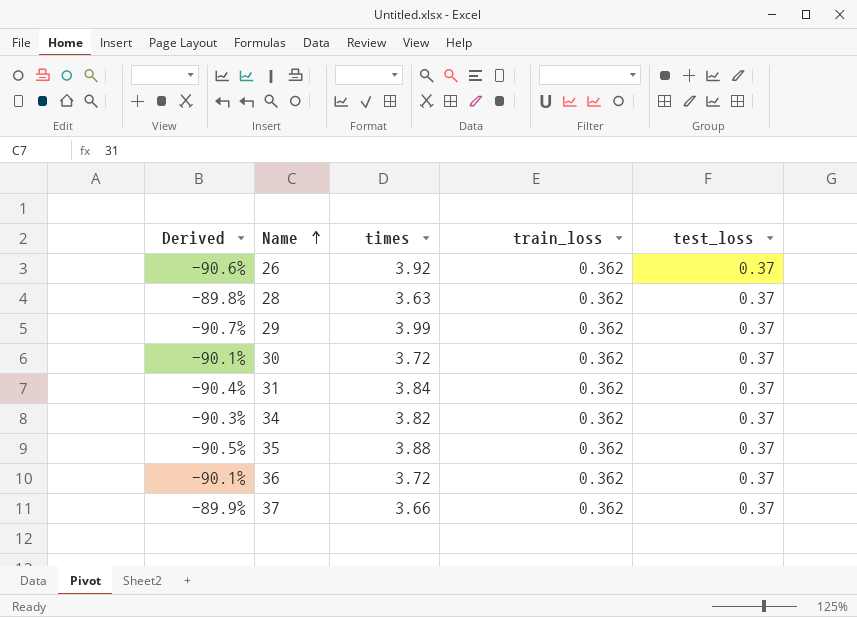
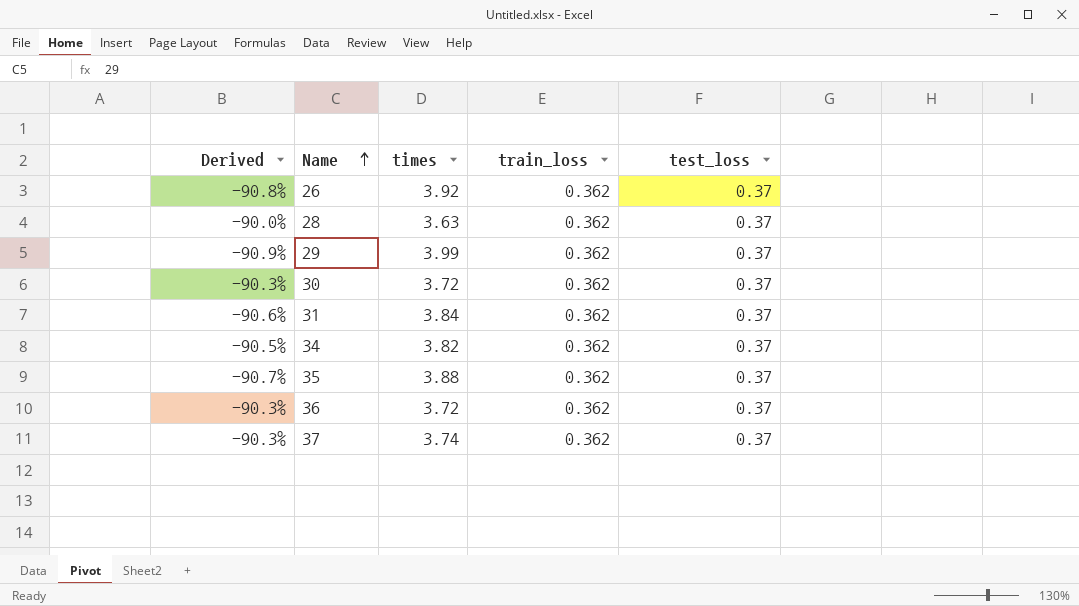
column Derived | formula: ([test_loss] - [times]) / [times] -> ([train_loss] - [times]) / [times]
37 | times: 3.66 -> 3.74

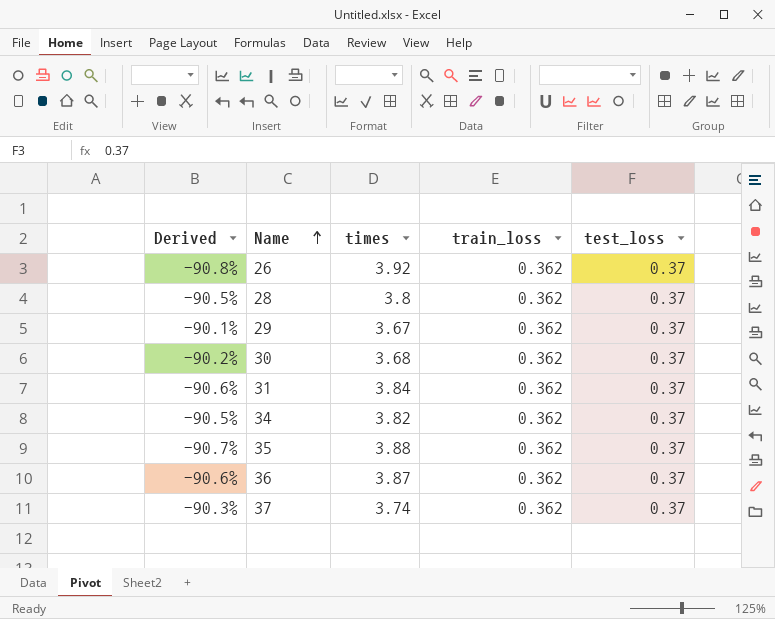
28 | Derived: -90.0% -> -90.5%
28 | times: 3.63 -> 3.8
29 | Derived: -90.9% -> -90.1%
29 | times: 3.99 -> 3.67
30 | Derived: -90.3% -> -90.2%
30 | times: 3.72 -> 3.68
36 | Derived: -90.3% -> -90.6%
36 | times: 3.72 -> 3.87

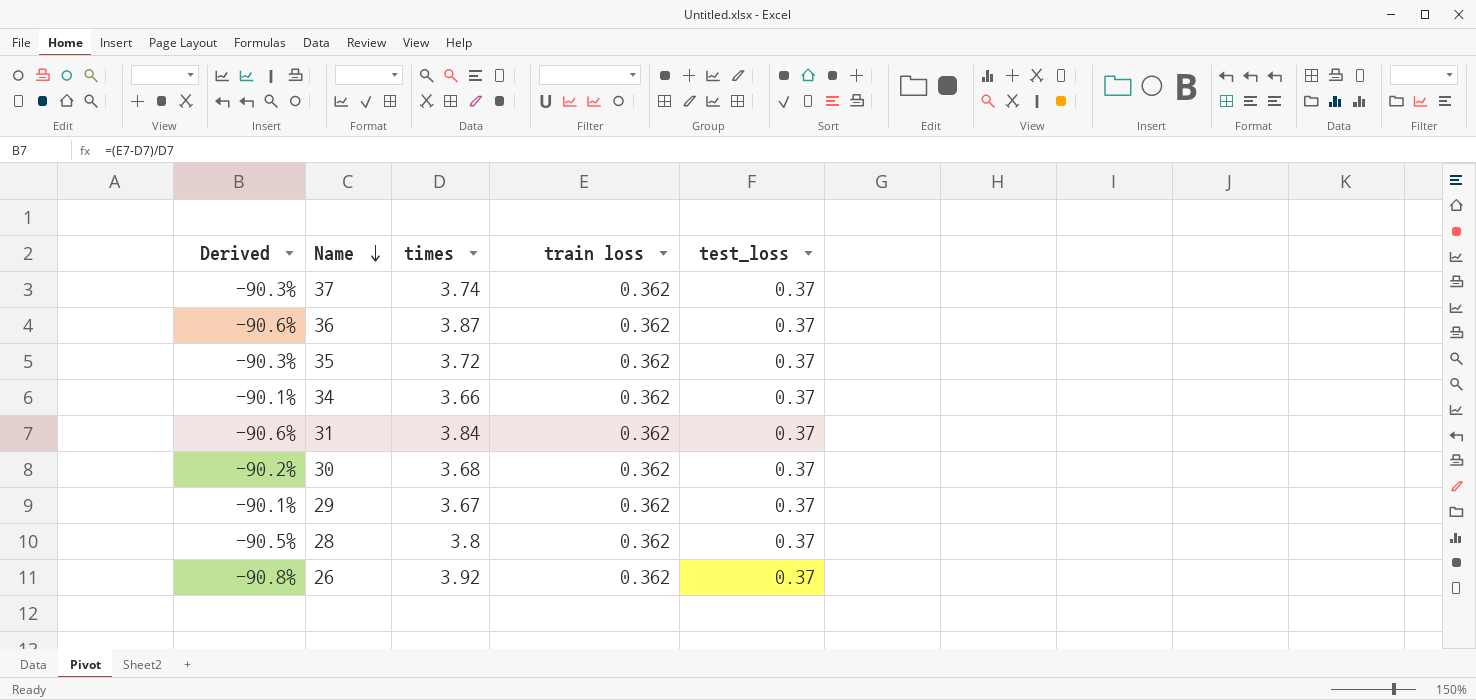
row order: Name ascending -> Name descending
column name: train_loss -> train loss
35 | Derived: -90.7% -> -90.3%
35 | times: 3.88 -> 3.72
34 | Derived: -90.5% -> -90.1%
34 | times: 3.82 -> 3.66

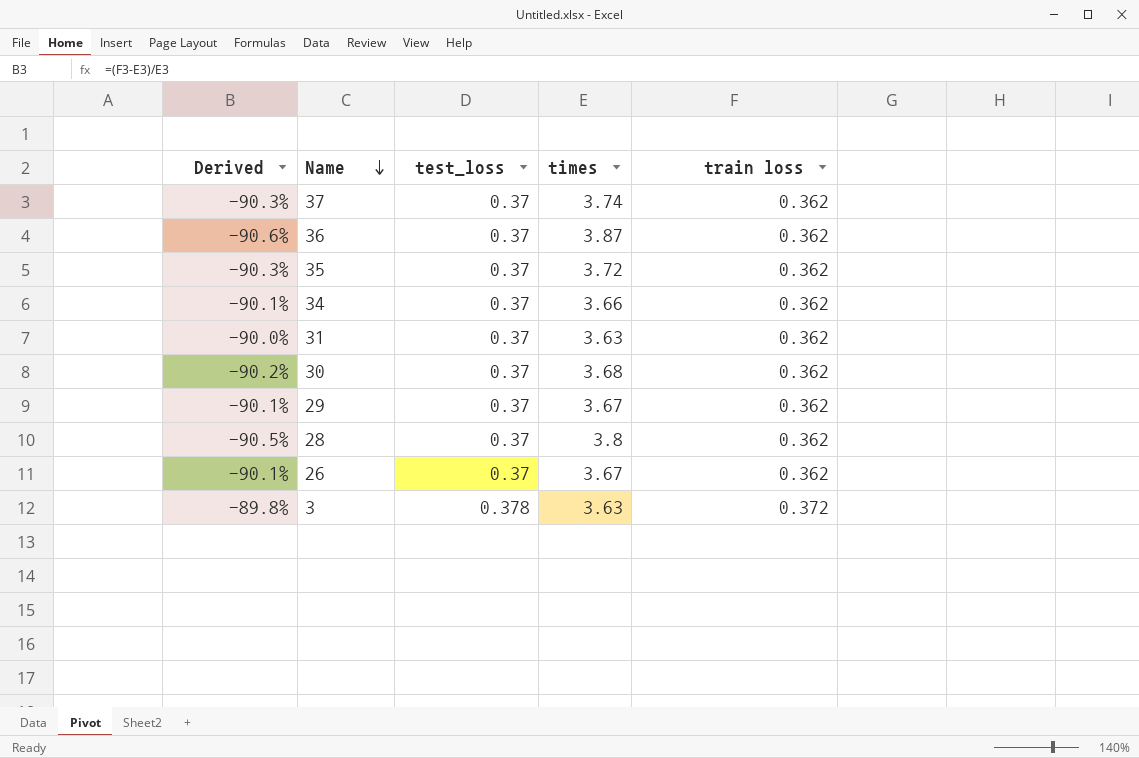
column test_loss | position: 5 -> 3
31 | Derived: -90.6% -> -90.0%
31 | times: 3.84 -> 3.63
26 | Derived: -90.8% -> -90.1%
26 | times: 3.92 -> 3.67
row 3: none -> -89.8% | 0.378 | 3.63 | 0.372

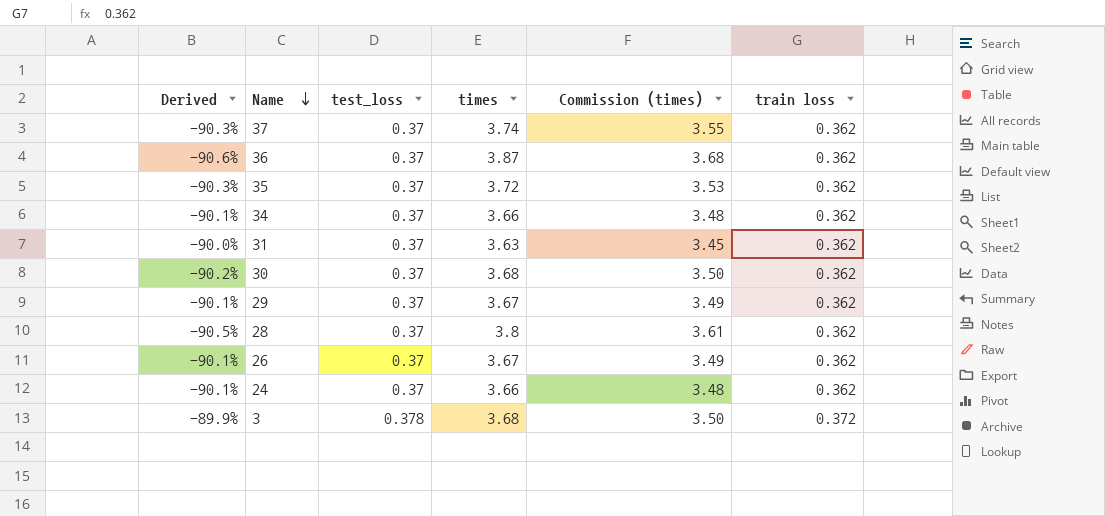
column Commission (times) | formula: none -> [times] * 0.95
row 24: none -> -90.1% | 0.37 | 3.66 | 3.48 | 0.362
3 | Derived: -89.8% -> -89.9%
3 | times: 3.63 -> 3.68

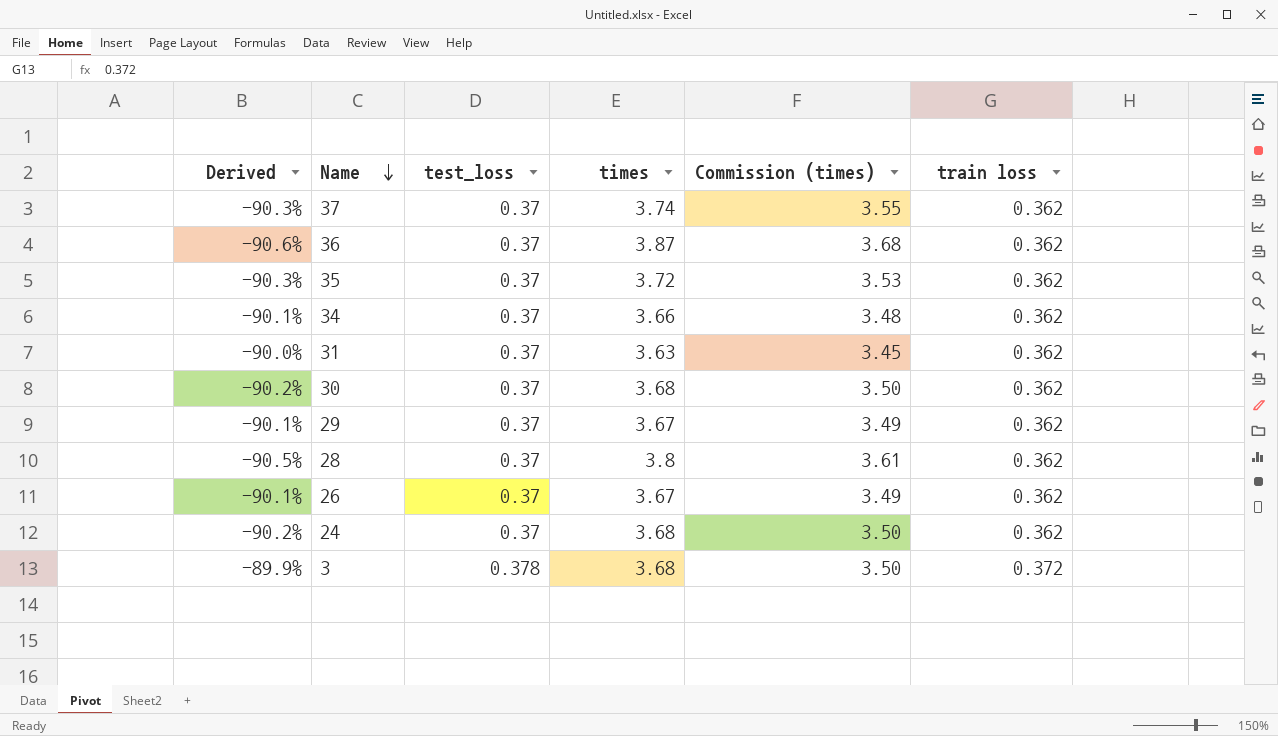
24 | Derived: -90.1% -> -90.2%
24 | times: 3.66 -> 3.68
24 | Commission (times): 3.48 -> 3.50

